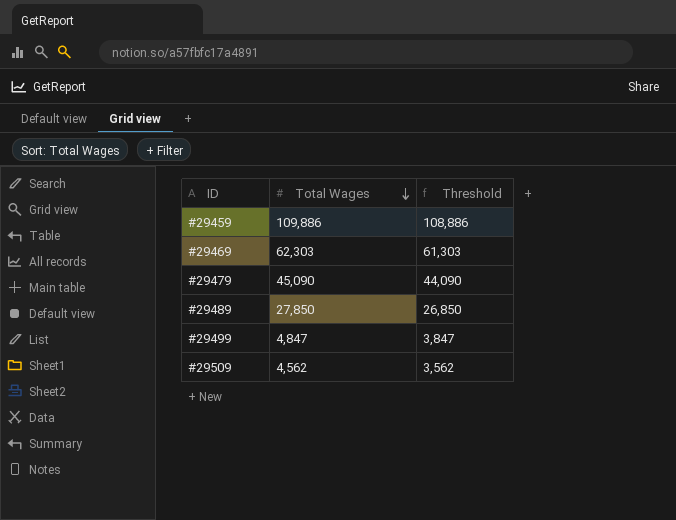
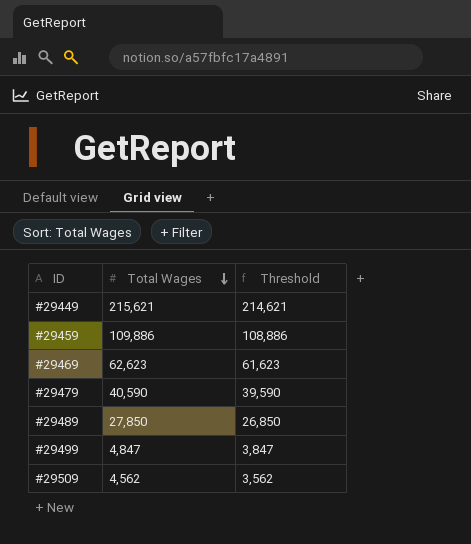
row #29449: none -> 215,621 | 214,621
#29469 | Total Wages: 62,303 -> 62,623
#29469 | Threshold: 61,303 -> 61,623
#29479 | Total Wages: 45,090 -> 40,590
#29479 | Threshold: 44,090 -> 39,590

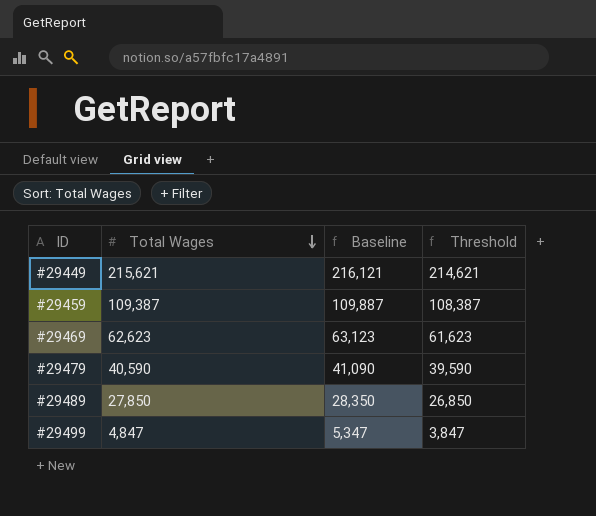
column Baseline | formula: none -> [Total Wages] + 500
row #29509: 4,562 | 3,562 -> none
#29459 | Total Wages: 109,886 -> 109,387
#29459 | Threshold: 108,886 -> 108,387

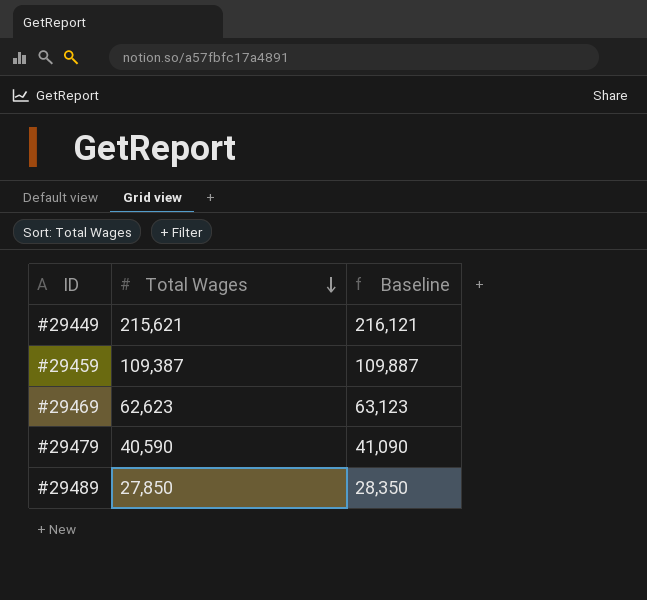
column Threshold | formula: [Total Wages] - 1000 -> none
row #29499: 4,847 | 5,347 | 3,847 -> none

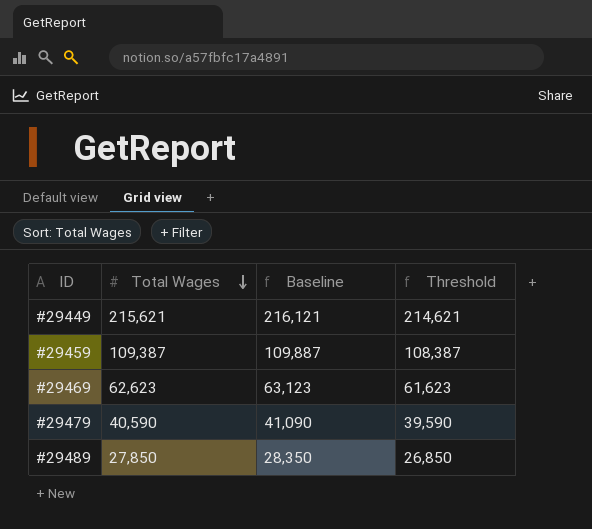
column Threshold | formula: none -> [Total Wages] - 1000

